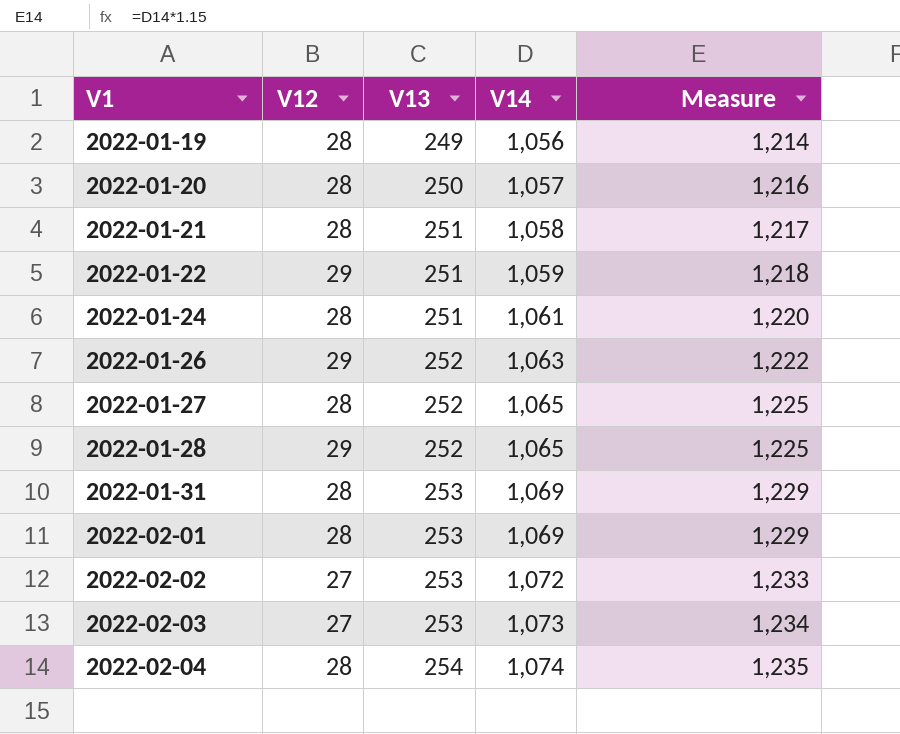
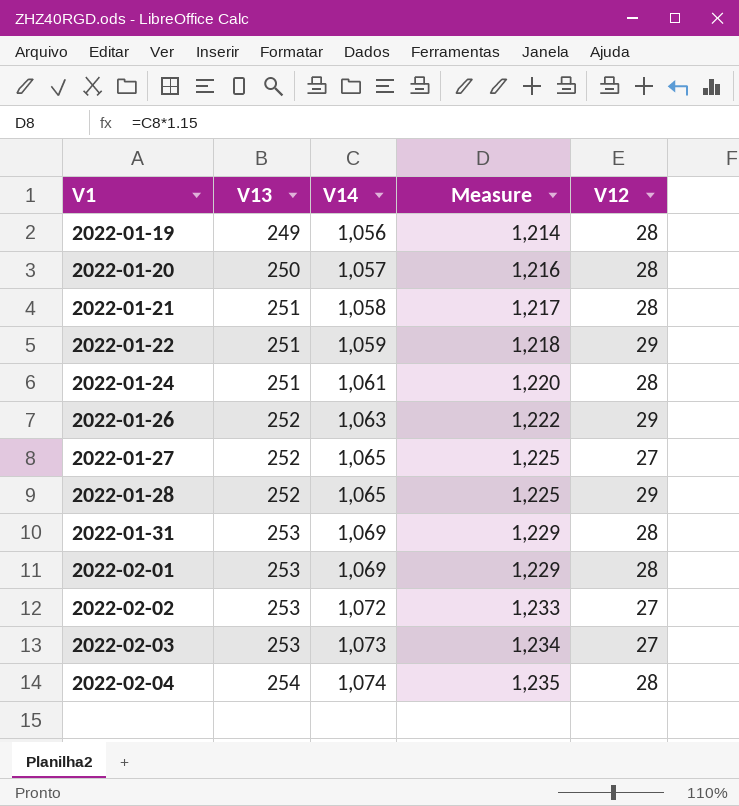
column V12 | position: 2 -> 5
2022-01-27 | V12: 28 -> 27

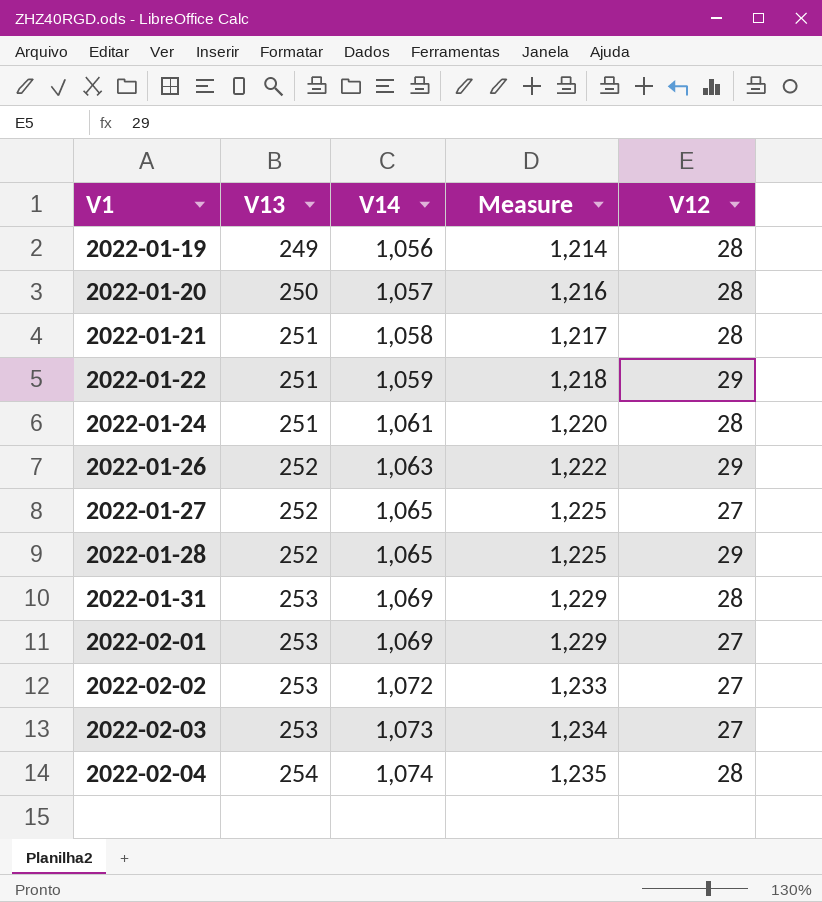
2022-02-01 | V12: 28 -> 27

